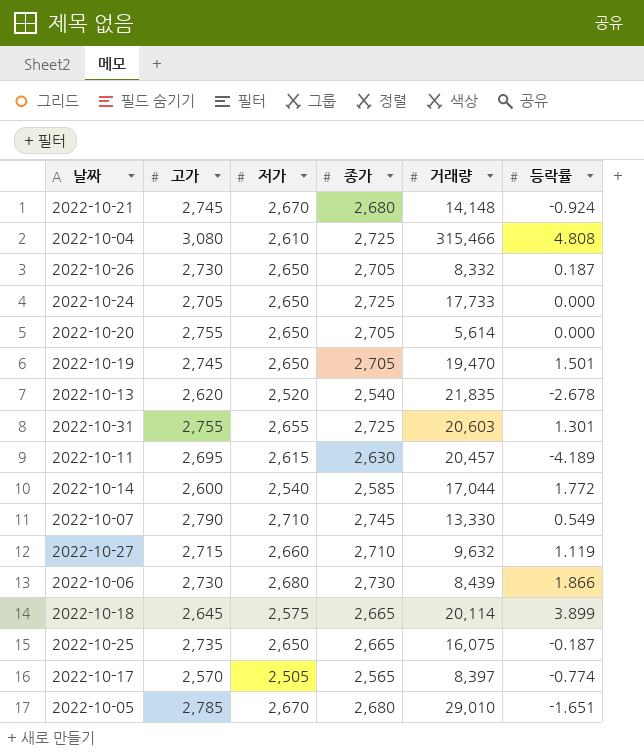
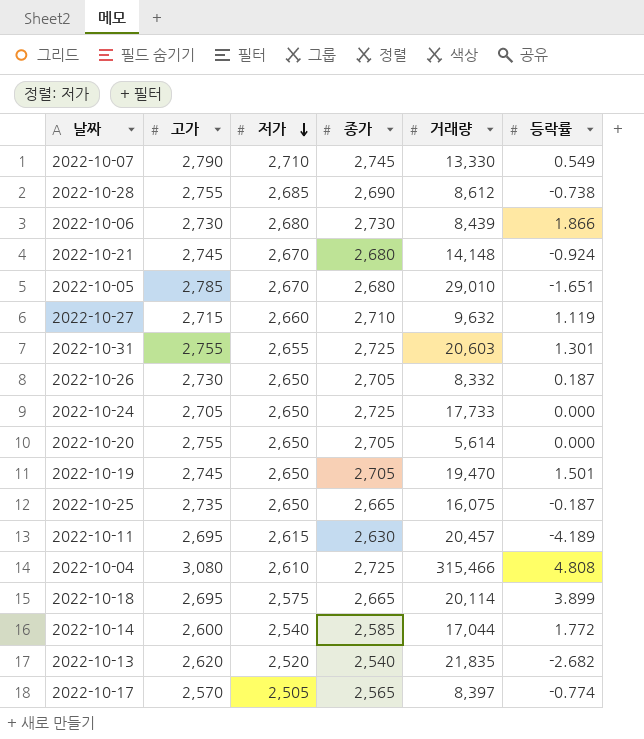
row order: none -> 저가 descending
row 2022-10-28: none -> 2,755 | 2,685 | 2,690 | 8,612 | -0.738
2022-10-18 | 고가: 2,645 -> 2,695
2022-10-13 | 등락률: -2.678 -> -2.682

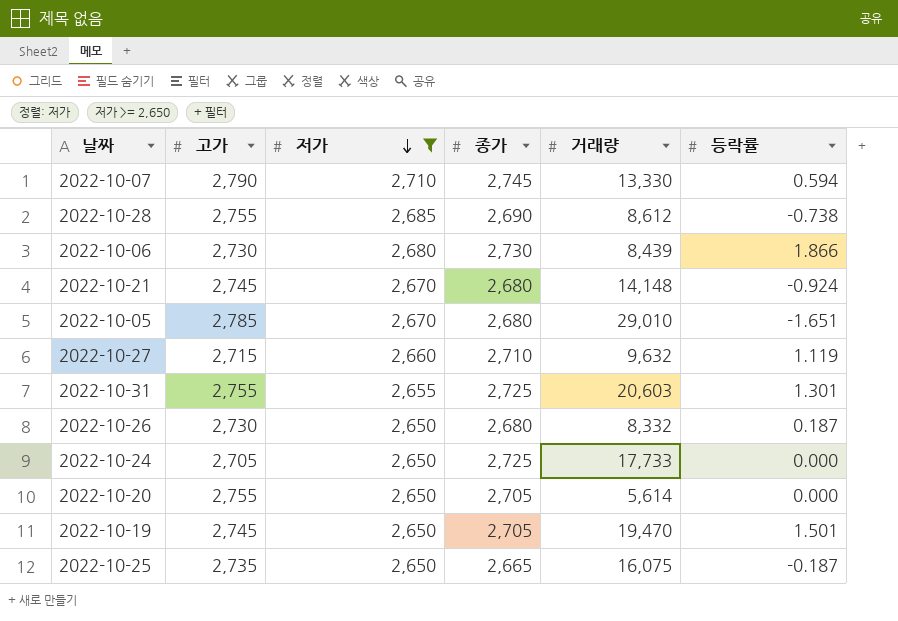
filter: none -> 저가 >= 2,650
2022-10-07 | 등락률: 0.549 -> 0.594
2022-10-26 | 종가: 2,705 -> 2,680

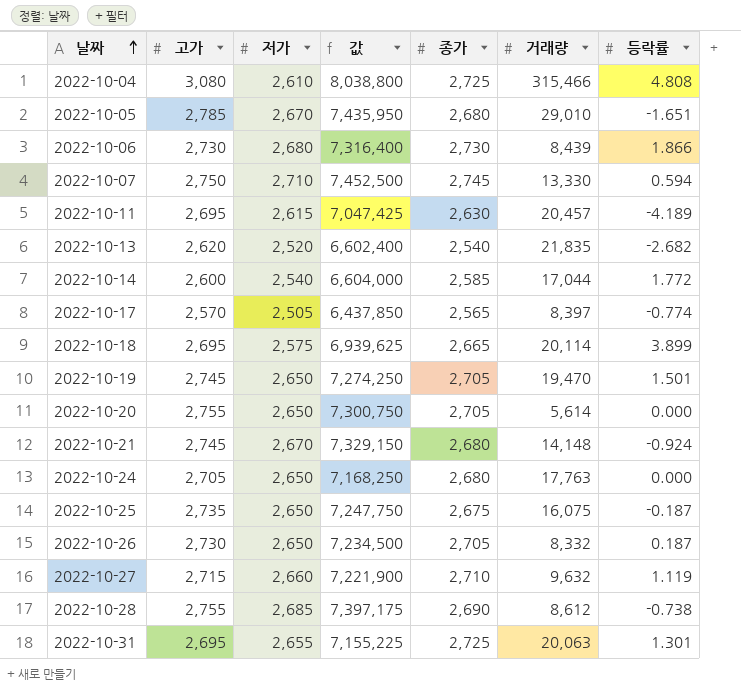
filter: 저가 >= 2,650 -> none
row order: 저가 descending -> 날짜 ascending
column 값 | formula: none -> [고가] * [저가]
2022-10-07 | 고가: 2,790 -> 2,750
2022-10-24 | 종가: 2,725 -> 2,680
2022-10-24 | 거래량: 17,733 -> 17,763
2022-10-25 | 종가: 2,665 -> 2,675
2022-10-26 | 종가: 2,680 -> 2,705
2022-10-31 | 고가: 2,755 -> 2,695
2022-10-31 | 거래량: 20,603 -> 20,063

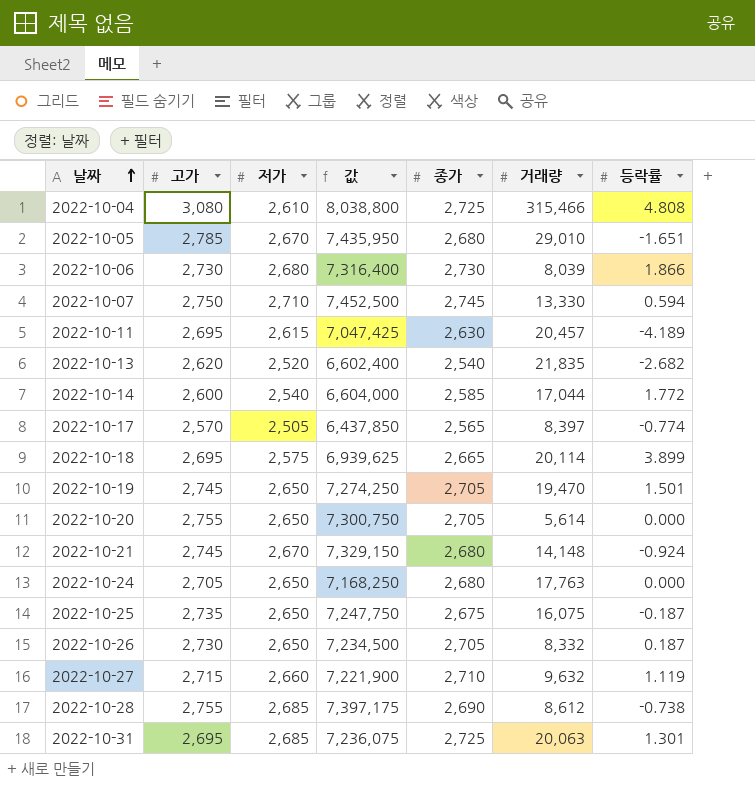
2022-10-06 | 거래량: 8,439 -> 8,039
2022-10-31 | 저가: 2,655 -> 2,685
2022-10-31 | 값: 7,155,225 -> 7,236,075

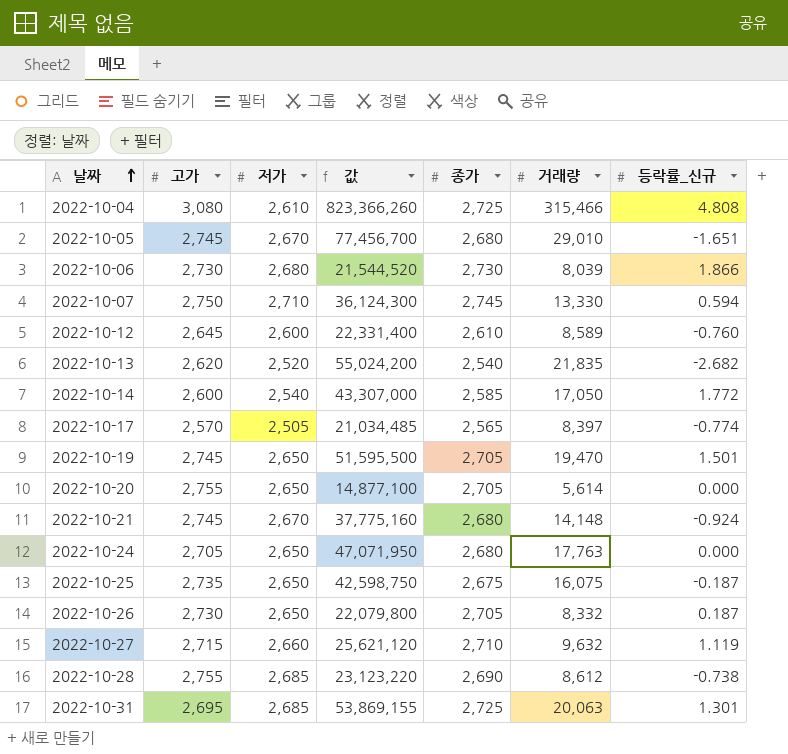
column 값 | formula: [고가] * [저가] -> [저가] * [거래량]
column name: 등락률 -> 등락률_신규
row 2022-10-11: 2,695 | 2,615 | 7,047,425 | 2,630 | 20,457 | -4.189 -> none
row 2022-10-18: 2,695 | 2,575 | 6,939,625 | 2,665 | 20,114 | 3.899 -> none
2022-10-05 | 고가: 2,785 -> 2,745
row 2022-10-12: none -> 2,645 | 2,600 | 22,331,400 | 2,610 | 8,589 | -0.760
2022-10-14 | 거래량: 17,044 -> 17,050

